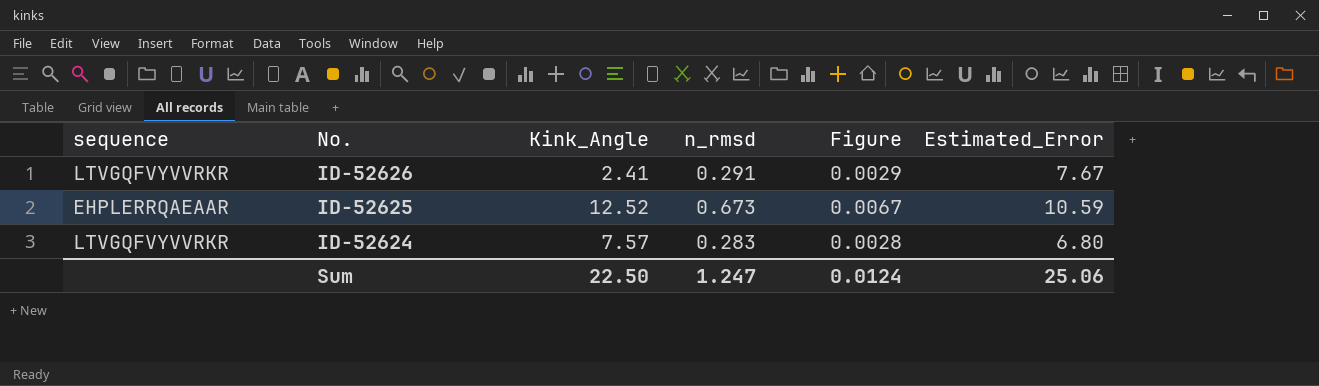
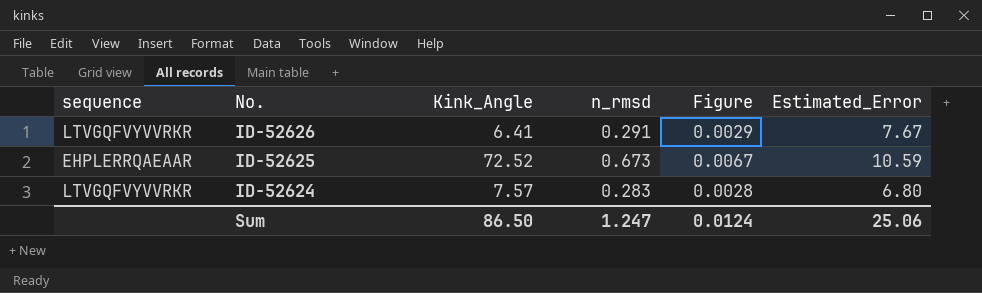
ID-52626 | Kink_Angle: 2.41 -> 6.41
ID-52625 | Kink_Angle: 12.52 -> 72.52
Sum | Kink_Angle: 22.50 -> 86.50

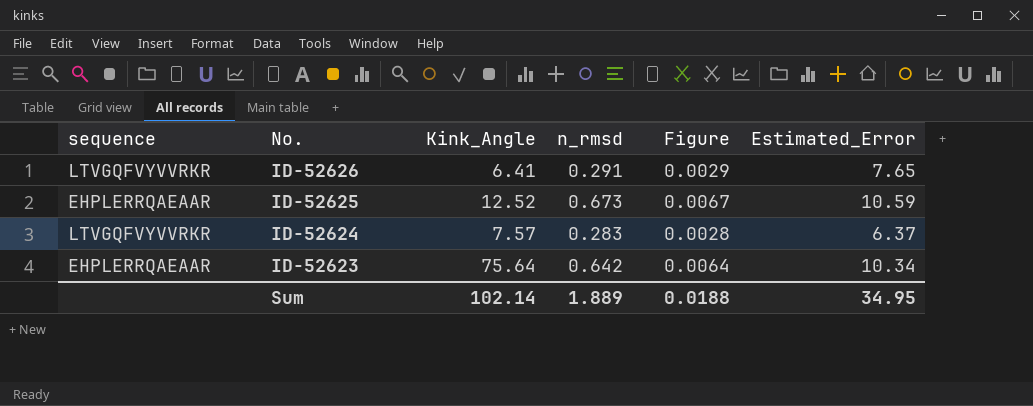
ID-52626 | Estimated_Error: 7.67 -> 7.65
ID-52625 | Kink_Angle: 72.52 -> 12.52
ID-52624 | Estimated_Error: 6.80 -> 6.37
row ID-52623: none -> EHPLERRQAEAAR | 75.64 | 0.642 | 0.0064 | 10.34
Sum | Kink_Angle: 86.50 -> 102.14
Sum | n_rmsd: 1.247 -> 1.889
Sum | Figure: 0.0124 -> 0.0188
Sum | Estimated_Error: 25.06 -> 34.95

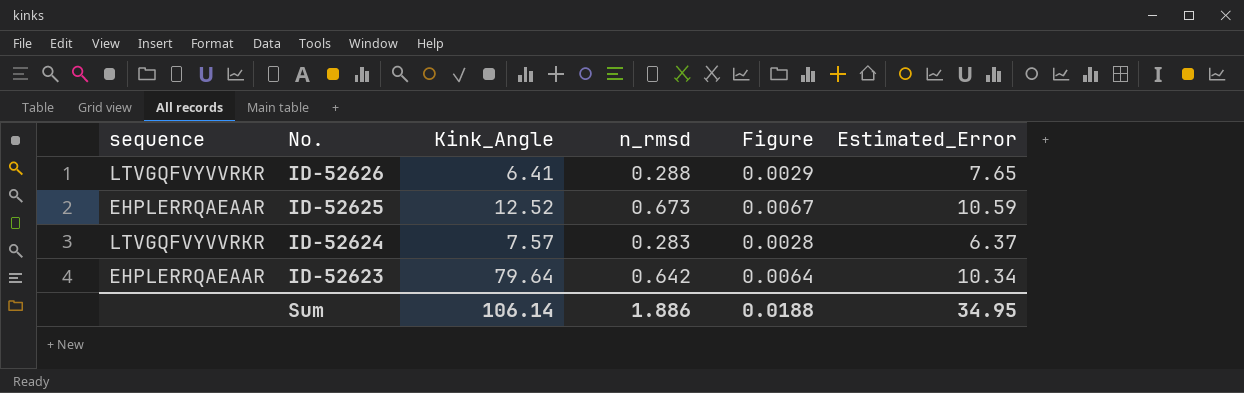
ID-52626 | n_rmsd: 0.291 -> 0.288
ID-52623 | Kink_Angle: 75.64 -> 79.64
Sum | Kink_Angle: 102.14 -> 106.14
Sum | n_rmsd: 1.889 -> 1.886

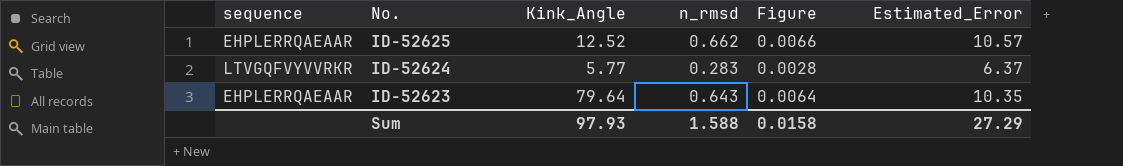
row ID-52626: LTVGQFVYVVRKR | 6.41 | 0.288 | 0.0029 | 7.65 -> none
ID-52625 | n_rmsd: 0.673 -> 0.662
ID-52625 | Figure: 0.0067 -> 0.0066
ID-52625 | Estimated_Error: 10.59 -> 10.57
ID-52624 | Kink_Angle: 7.57 -> 5.77
ID-52623 | n_rmsd: 0.642 -> 0.643
ID-52623 | Estimated_Error: 10.34 -> 10.35
Sum | Kink_Angle: 106.14 -> 97.93
Sum | n_rmsd: 1.886 -> 1.588
Sum | Figure: 0.0188 -> 0.0158
Sum | Estimated_Error: 34.95 -> 27.29

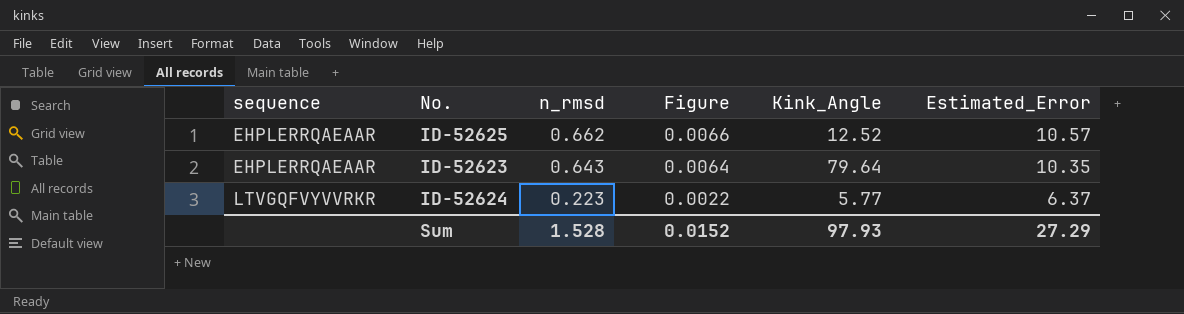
row order: No. descending -> sequence ascending
column Kink_Angle | position: 3 -> 5
ID-52624 | n_rmsd: 0.283 -> 0.223
ID-52624 | Figure: 0.0028 -> 0.0022
Sum | n_rmsd: 1.588 -> 1.528
Sum | Figure: 0.0158 -> 0.0152

